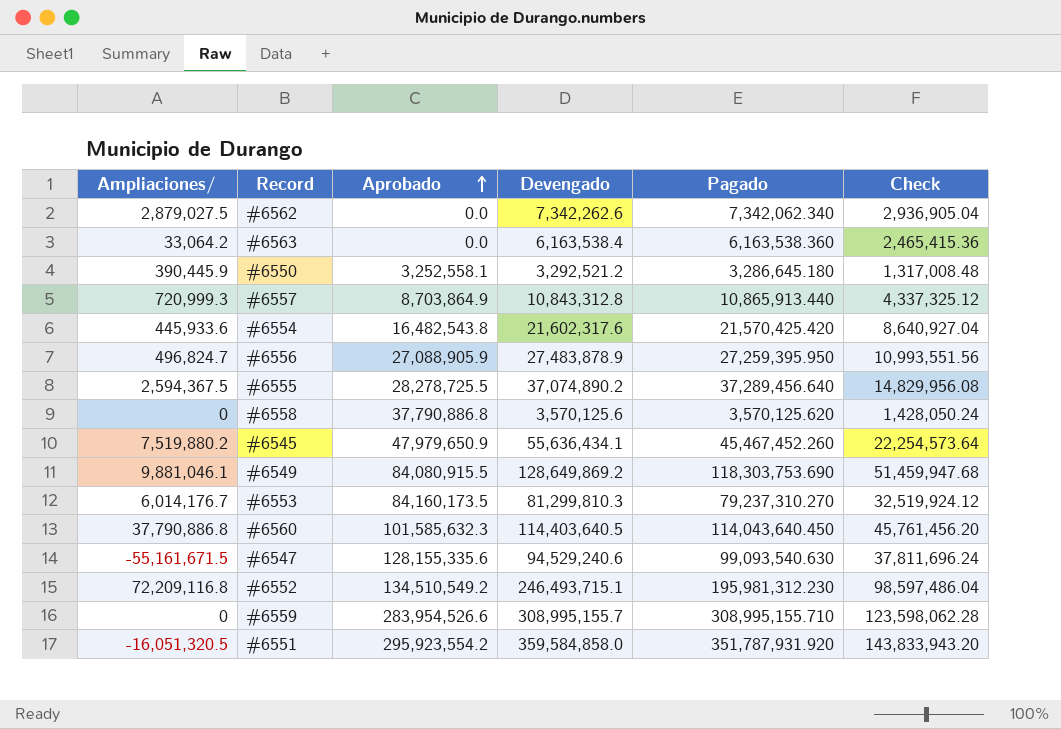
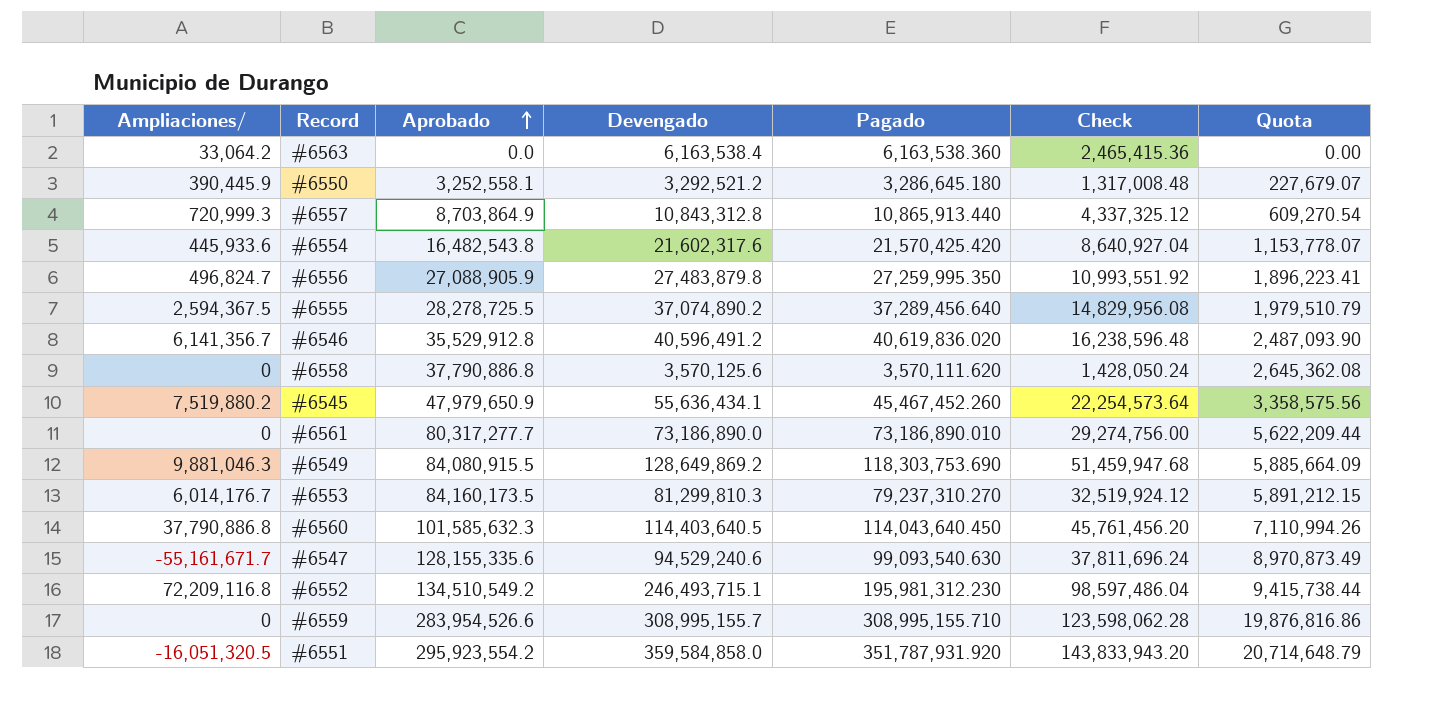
column Quota | formula: none -> [Aprobado] * 0.07
row #6562: 2,879,027.5 | 0.0 | 7,342,262.6 | 7,342,062.340 | 2,936,905.04 -> none
#6556 | Devengado: 27,483,878.9 -> 27,483,879.8
#6556 | Pagado: 27,259,395.950 -> 27,259,995.350
#6556 | Check: 10,993,551.56 -> 10,993,551.92
row #6546: none -> 6,141,356.7 | 35,529,912.8 | 40,596,491.2 | 40,619,836.020 | 16,238,596.48 | 2,487,093.90
#6558 | Pagado: 3,570,125.620 -> 3,570,111.620
row #6561: none -> 0 | 80,317,277.7 | 73,186,890.0 | 73,186,890.010 | 29,274,756.00 | 5,622,209.44
#6549 | Ampliaciones/: 9,881,046.1 -> 9,881,046.3
#6547 | Ampliaciones/: -55,161,671.5 -> -55,161,671.7

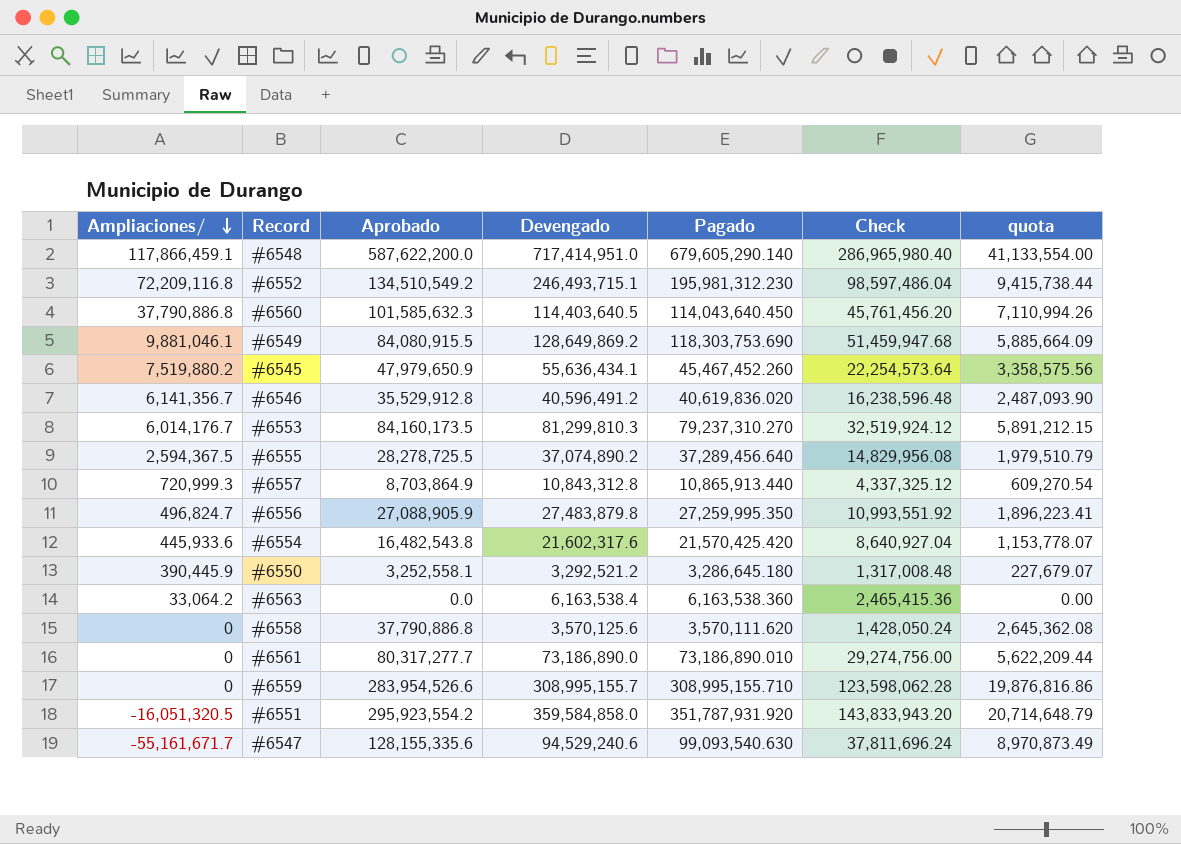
row order: Aprobado ascending -> Ampliaciones/ descending
column name: Quota -> quota
row #6548: none -> 117,866,459.1 | 587,622,200.0 | 717,414,951.0 | 679,605,290.140 | 286,965,980.40 | 41,133,554.00
#6549 | Ampliaciones/: 9,881,046.3 -> 9,881,046.1

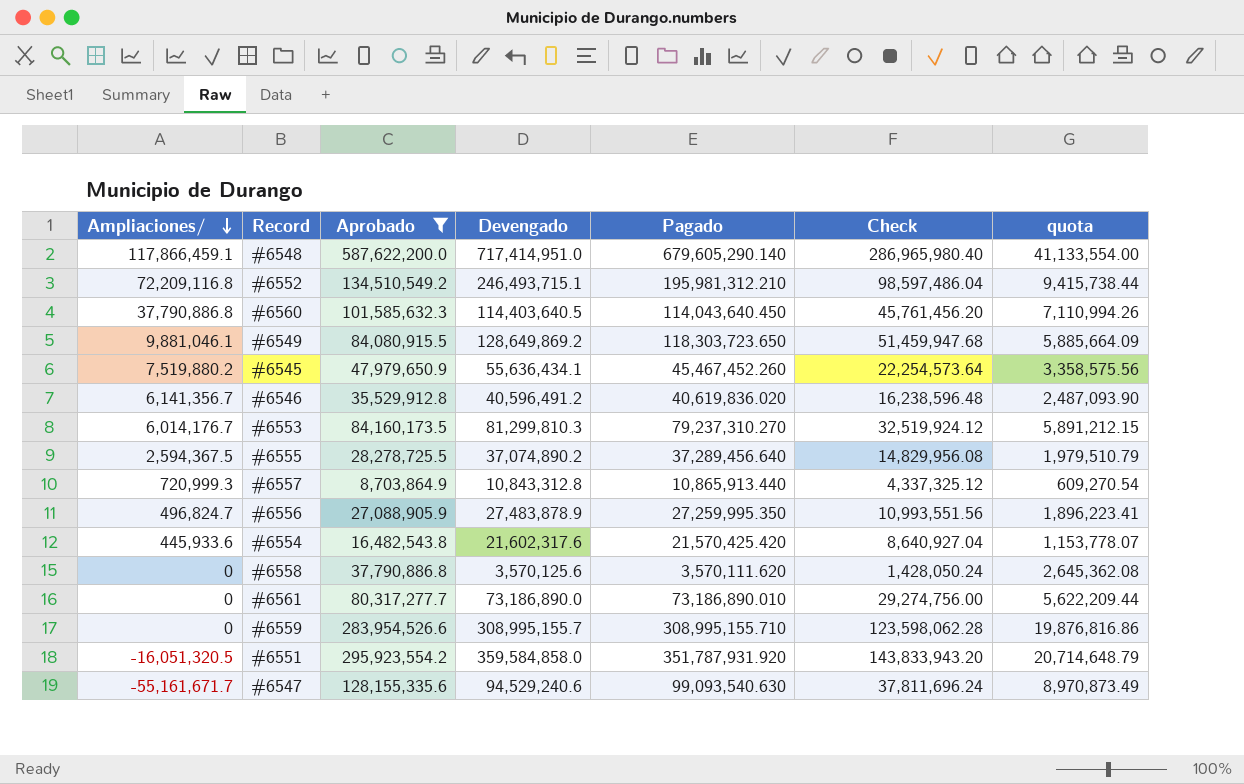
filter: none -> Aprobado >= 8,703,864.9
#6552 | Pagado: 195,981,312.230 -> 195,981,312.210
#6549 | Pagado: 118,303,753.690 -> 118,303,723.650
#6556 | Devengado: 27,483,879.8 -> 27,483,878.9
#6556 | Check: 10,993,551.92 -> 10,993,551.56

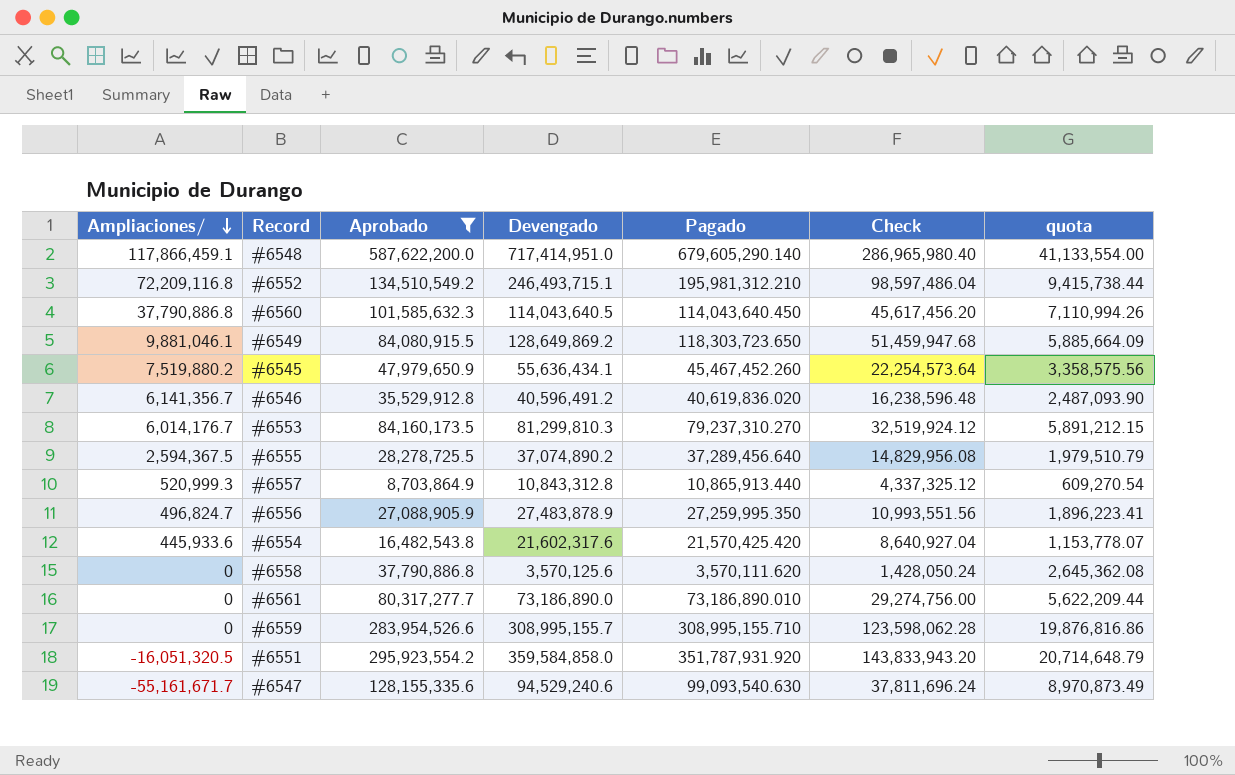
#6560 | Devengado: 114,403,640.5 -> 114,043,640.5
#6560 | Check: 45,761,456.20 -> 45,617,456.20
#6557 | Ampliaciones/: 720,999.3 -> 520,999.3

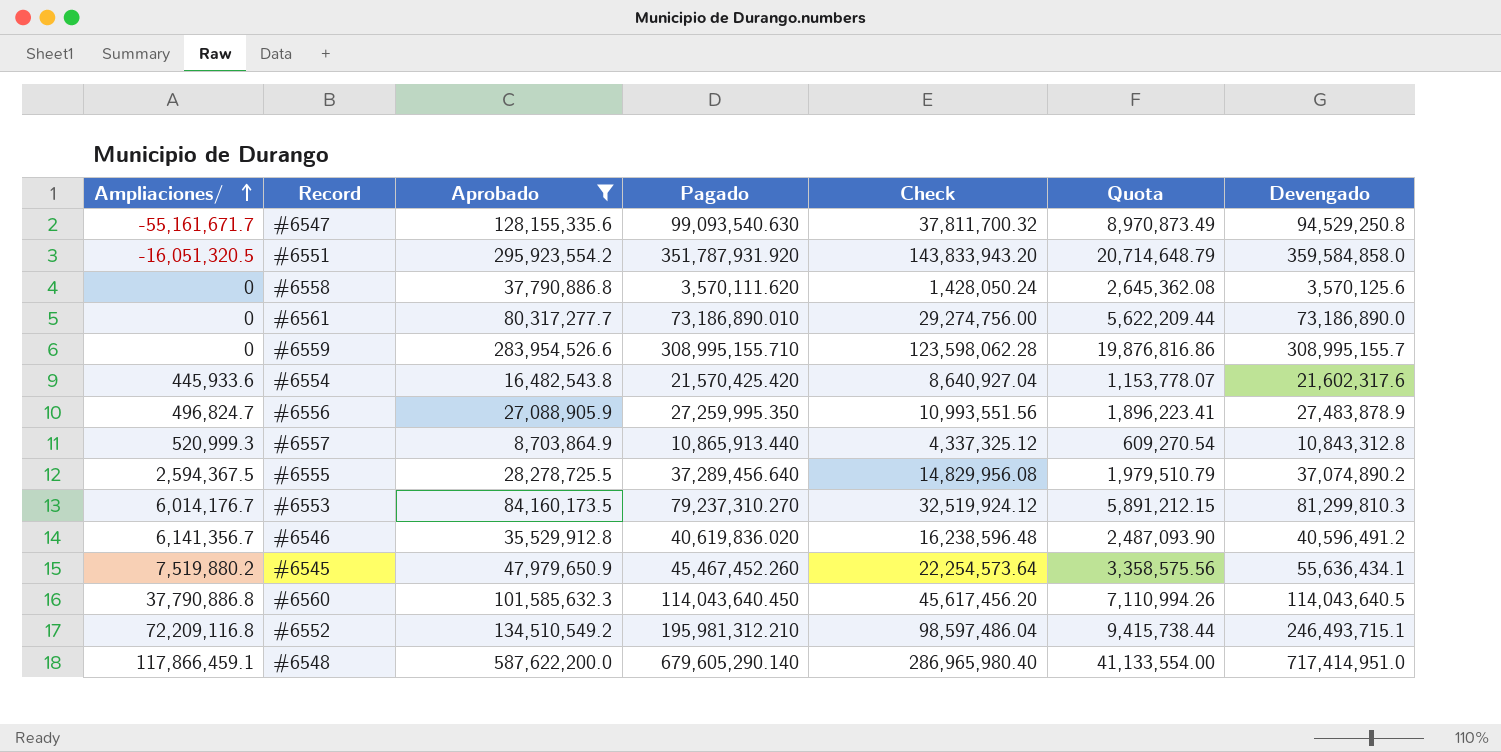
row order: Ampliaciones/ descending -> Ampliaciones/ ascending
column name: quota -> Quota
column Devengado | position: 4 -> 7
row #6549: 9,881,046.1 | 84,080,915.5 | 128,649,869.2 | 118,303,723.650 | 51,459,947.68 | 5,885,664.09 -> none
#6547 | Check: 37,811,696.24 -> 37,811,700.32
#6547 | Devengado: 94,529,240.6 -> 94,529,250.8

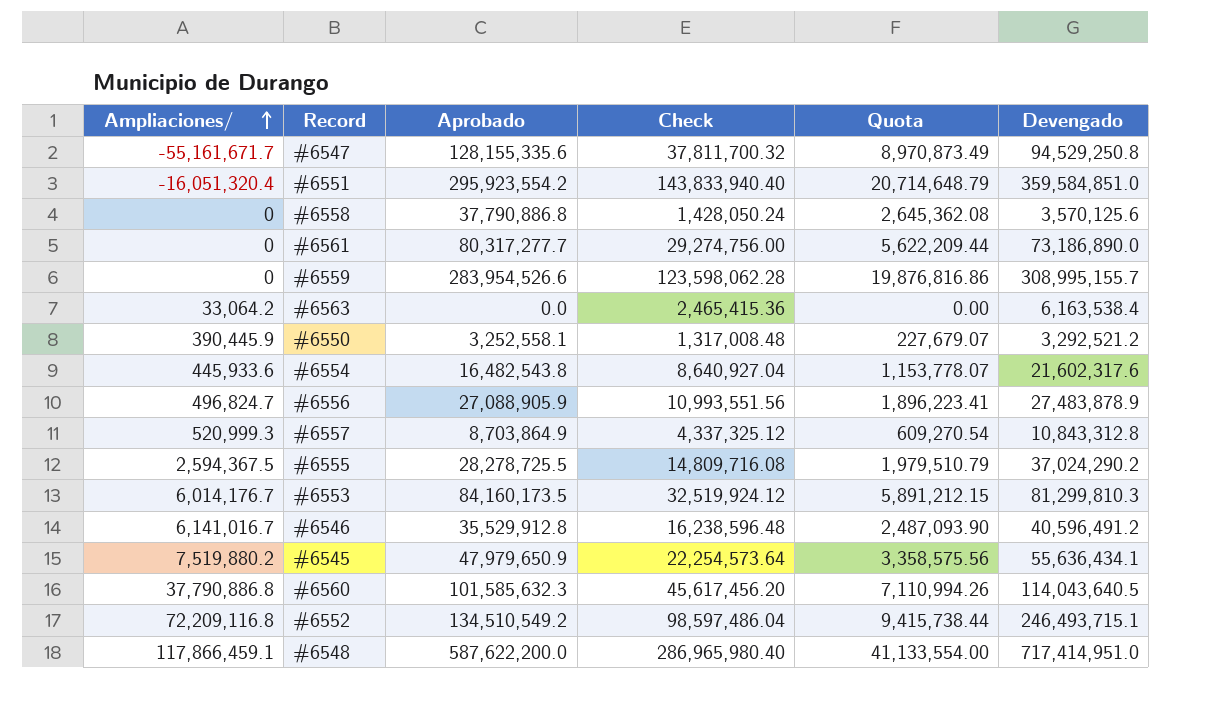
filter: Aprobado >= 8,703,864.9 -> none
column Pagado | position: 4 -> none
#6551 | Ampliaciones/: -16,051,320.5 -> -16,051,320.4
#6551 | Check: 143,833,943.20 -> 143,833,940.40
#6551 | Devengado: 359,584,858.0 -> 359,584,851.0
#6555 | Check: 14,829,956.08 -> 14,809,716.08
#6555 | Devengado: 37,074,890.2 -> 37,024,290.2
#6546 | Ampliaciones/: 6,141,356.7 -> 6,141,016.7

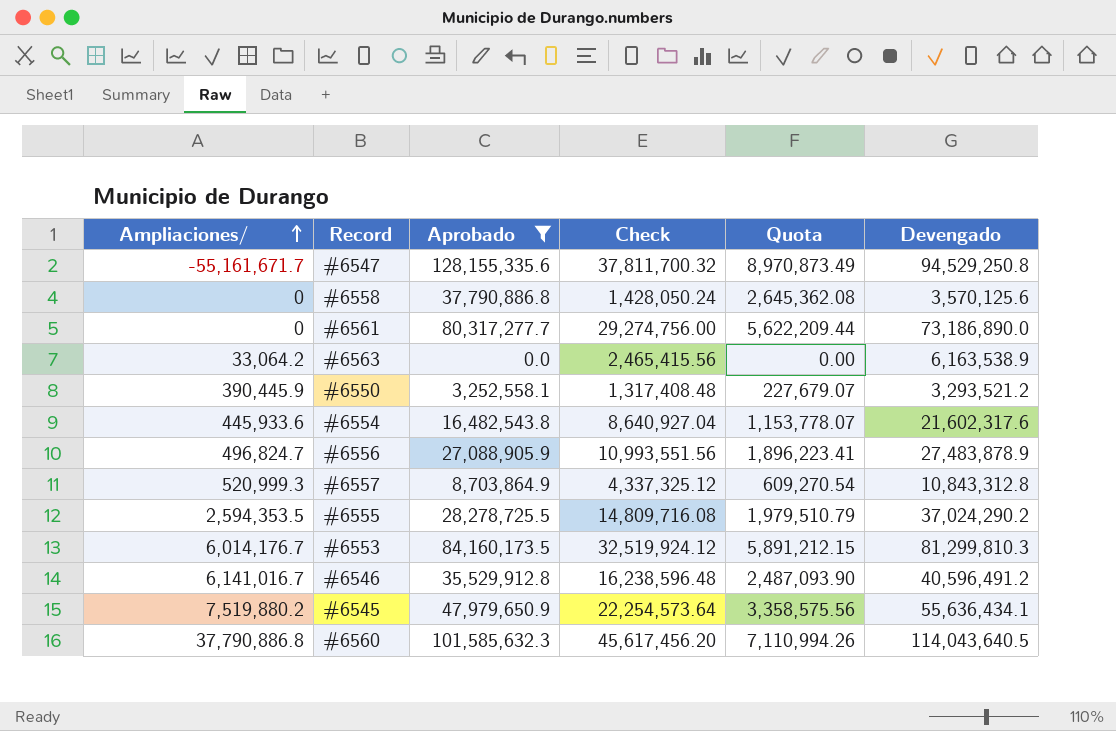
filter: none -> Aprobado <= 128,155,335.6
#6563 | Check: 2,465,415.36 -> 2,465,415.56
#6563 | Devengado: 6,163,538.4 -> 6,163,538.9
#6550 | Check: 1,317,008.48 -> 1,317,408.48
#6550 | Devengado: 3,292,521.2 -> 3,293,521.2
#6555 | Ampliaciones/: 2,594,367.5 -> 2,594,353.5

